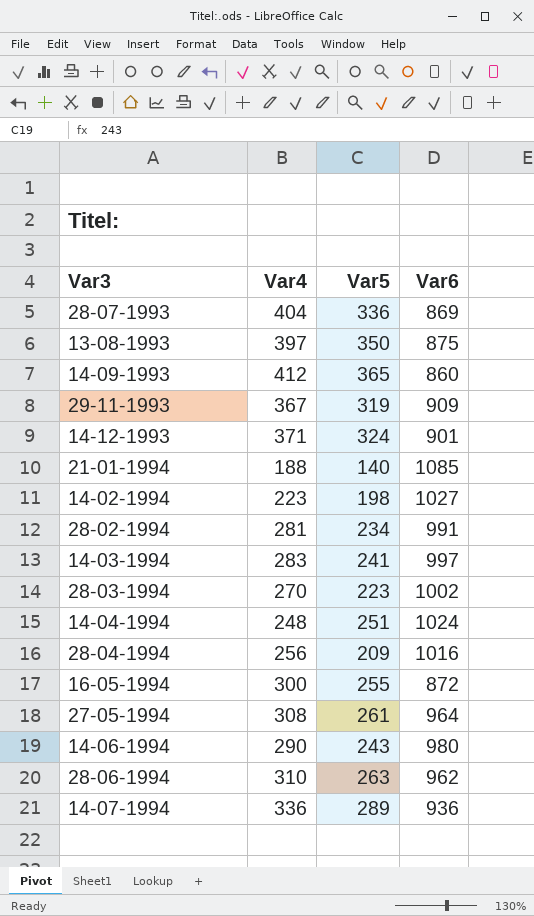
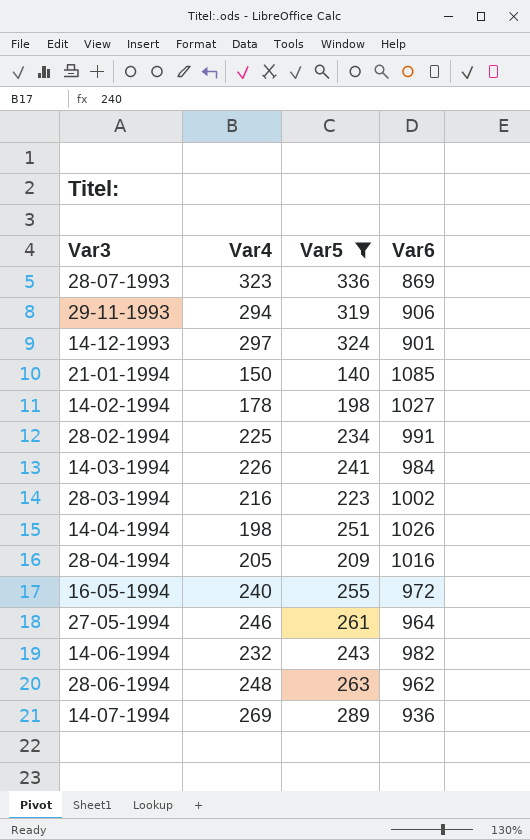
filter: none -> Var5 <= 336
28-07-1993 | Var4: 404 -> 323
29-11-1993 | Var4: 367 -> 294
29-11-1993 | Var6: 909 -> 906
14-12-1993 | Var4: 371 -> 297
21-01-1994 | Var4: 188 -> 150
14-02-1994 | Var4: 223 -> 178
28-02-1994 | Var4: 281 -> 225
14-03-1994 | Var4: 283 -> 226
14-03-1994 | Var6: 997 -> 984
28-03-1994 | Var4: 270 -> 216
14-04-1994 | Var4: 248 -> 198
14-04-1994 | Var6: 1024 -> 1026
28-04-1994 | Var4: 256 -> 205
16-05-1994 | Var4: 300 -> 240
16-05-1994 | Var6: 872 -> 972
27-05-1994 | Var4: 308 -> 246
14-06-1994 | Var4: 290 -> 232
14-06-1994 | Var6: 980 -> 982
28-06-1994 | Var4: 310 -> 248
14-07-1994 | Var4: 336 -> 269

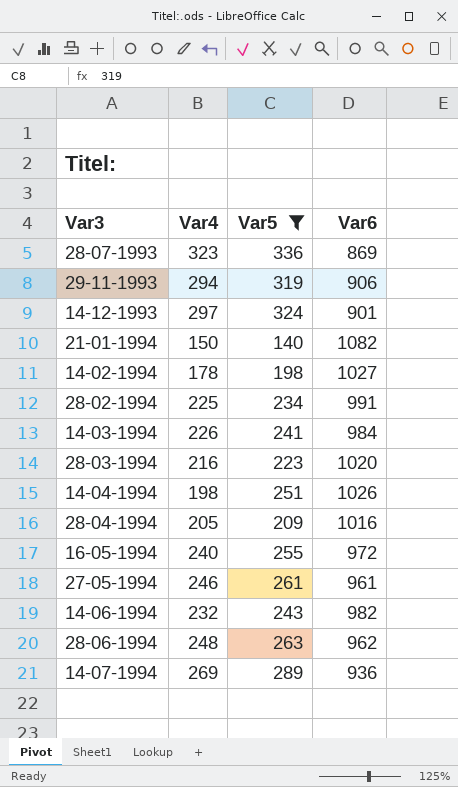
21-01-1994 | Var6: 1085 -> 1082
28-03-1994 | Var6: 1002 -> 1020
27-05-1994 | Var6: 964 -> 961

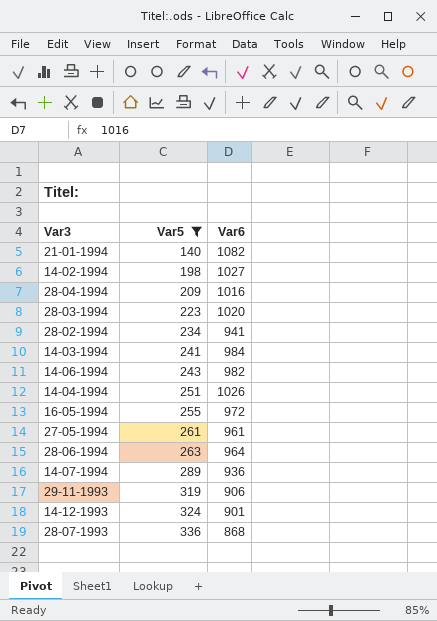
row order: Var3 ascending -> Var5 ascending
column Var4 | position: 2 -> none
28-02-1994 | Var6: 991 -> 941
28-06-1994 | Var6: 962 -> 964
28-07-1993 | Var6: 869 -> 868

